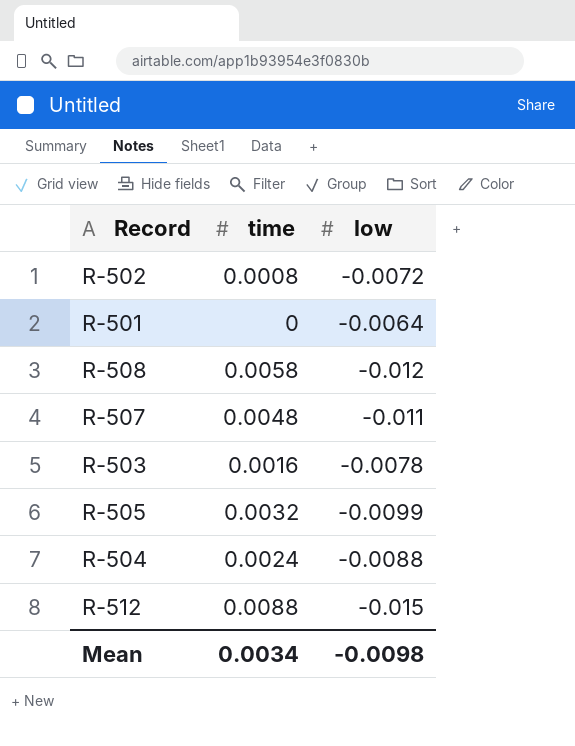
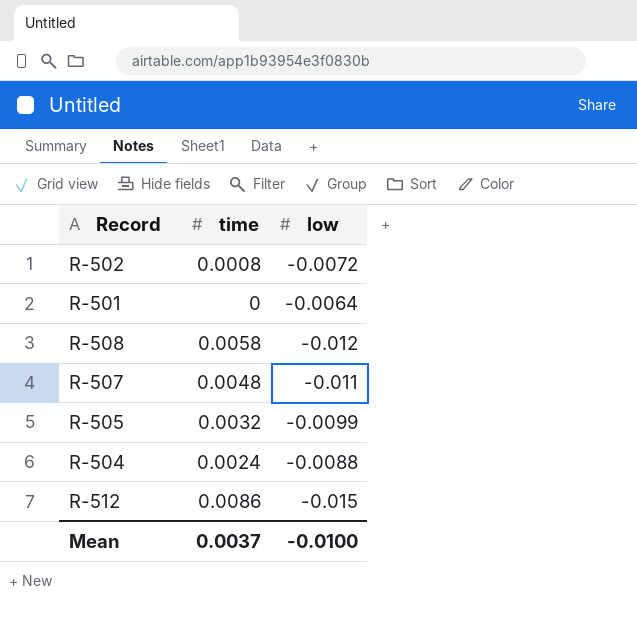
row R-503: 0.0016 | -0.0078 -> none
R-512 | time: 0.0088 -> 0.0086
Mean | time: 0.0034 -> 0.0037
Mean | low: -0.0098 -> -0.0100

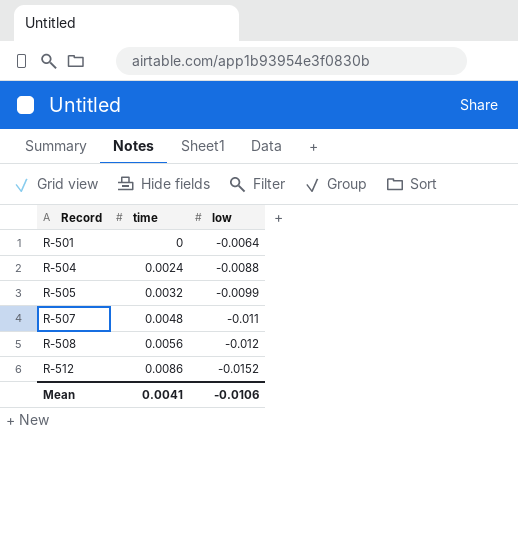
row order: none -> Record ascending
row R-502: 0.0008 | -0.0072 -> none
R-508 | time: 0.0058 -> 0.0056
R-512 | low: -0.015 -> -0.0152
Mean | time: 0.0037 -> 0.0041
Mean | low: -0.0100 -> -0.0106

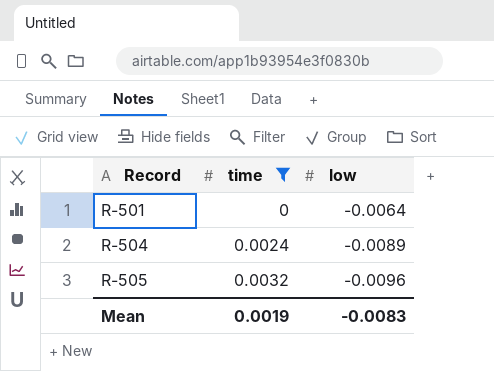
filter: none -> time <= 0.0032
R-504 | low: -0.0088 -> -0.0089
R-505 | low: -0.0099 -> -0.0096
Mean | time: 0.0041 -> 0.0019
Mean | low: -0.0106 -> -0.0083

